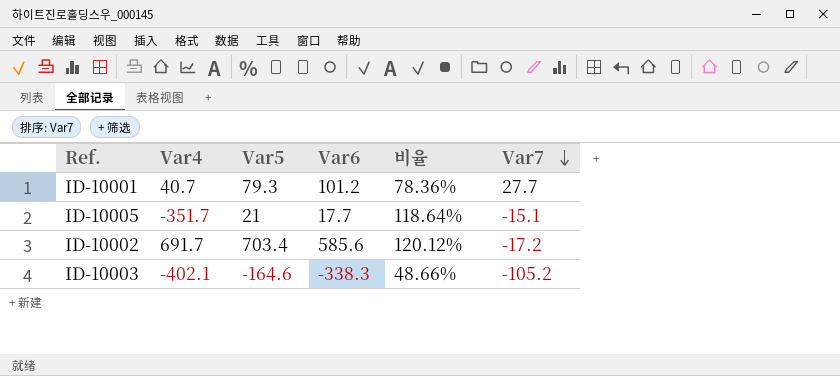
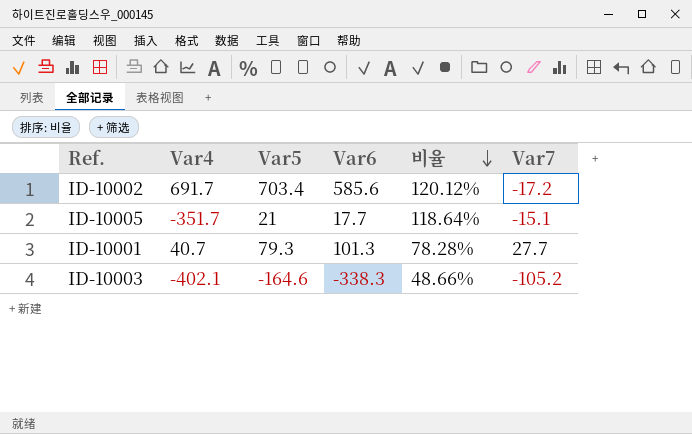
row order: Var7 descending -> 비율 descending
ID-10001 | Var6: 101.2 -> 101.3
ID-10001 | 비율: 78.36% -> 78.28%

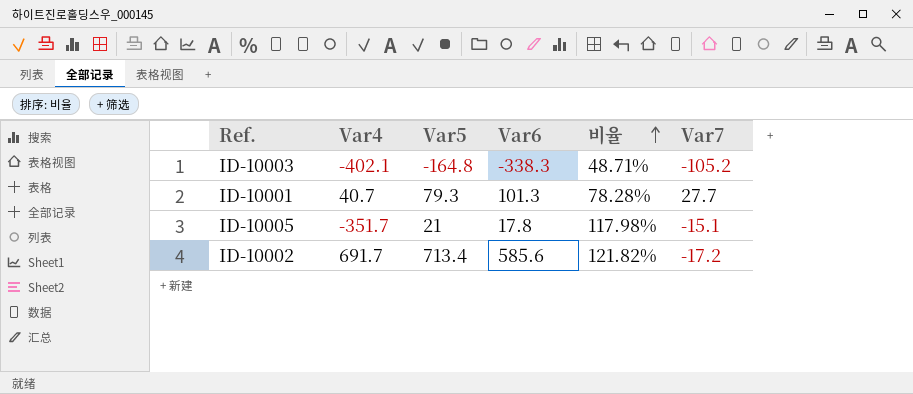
row order: 비율 descending -> 비율 ascending
ID-10003 | Var5: -164.6 -> -164.8
ID-10003 | 비율: 48.66% -> 48.71%
ID-10005 | Var6: 17.7 -> 17.8
ID-10005 | 비율: 118.64% -> 117.98%
ID-10002 | Var5: 703.4 -> 713.4
ID-10002 | 비율: 120.12% -> 121.82%

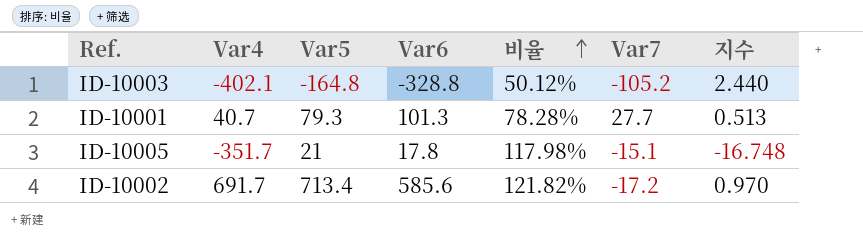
column 지수 | formula: none -> [Var4] / [Var5]
ID-10003 | Var6: -338.3 -> -328.8
ID-10003 | 비율: 48.71% -> 50.12%

